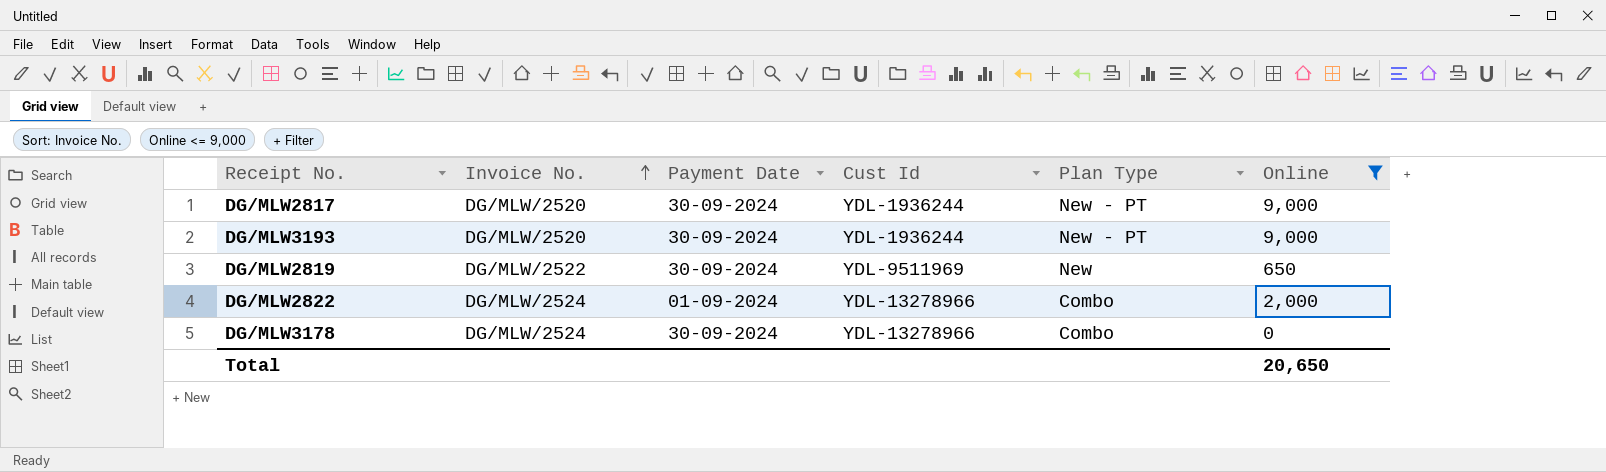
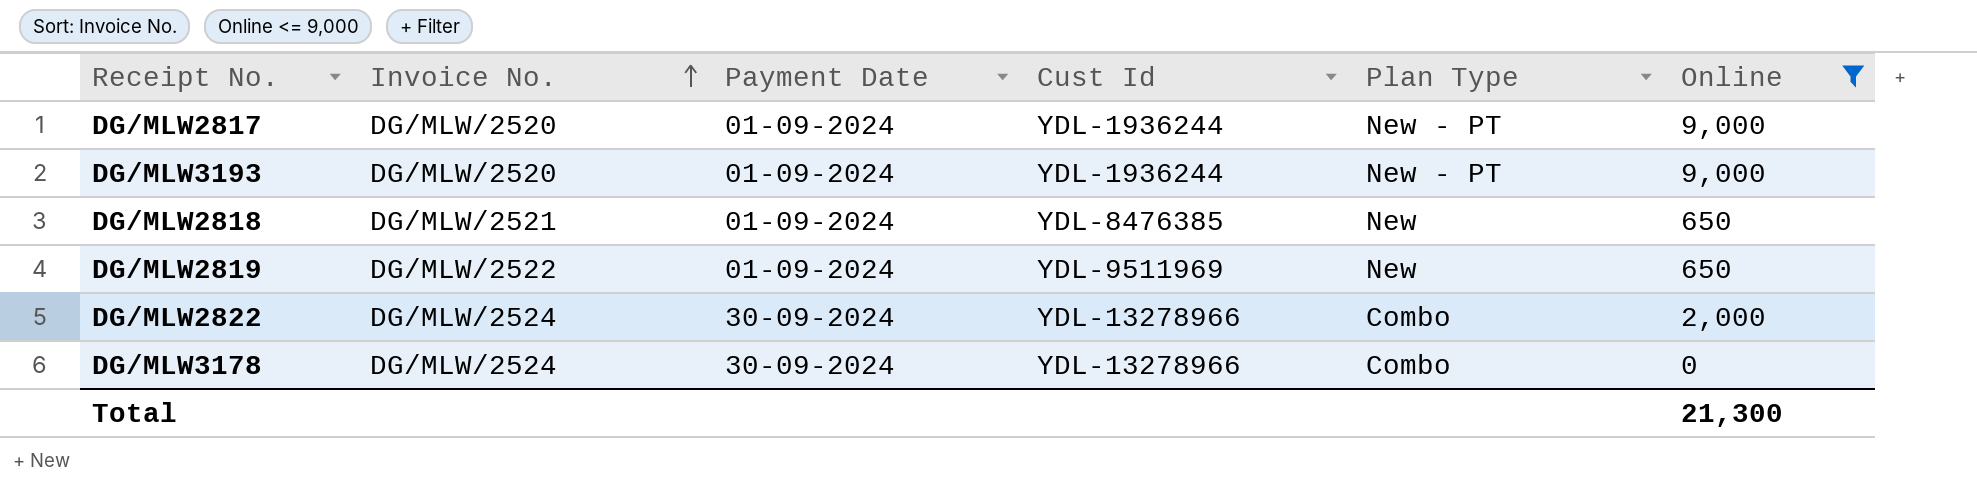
DG/MLW2817 | Payment Date: 30-09-2024 -> 01-09-2024
DG/MLW3193 | Payment Date: 30-09-2024 -> 01-09-2024
row DG/MLW2818: none -> DG/MLW/2521 | 01-09-2024 | YDL-8476385 | New | 650
DG/MLW2819 | Payment Date: 30-09-2024 -> 01-09-2024
DG/MLW2822 | Payment Date: 01-09-2024 -> 30-09-2024
Total | Online: 20,650 -> 21,300

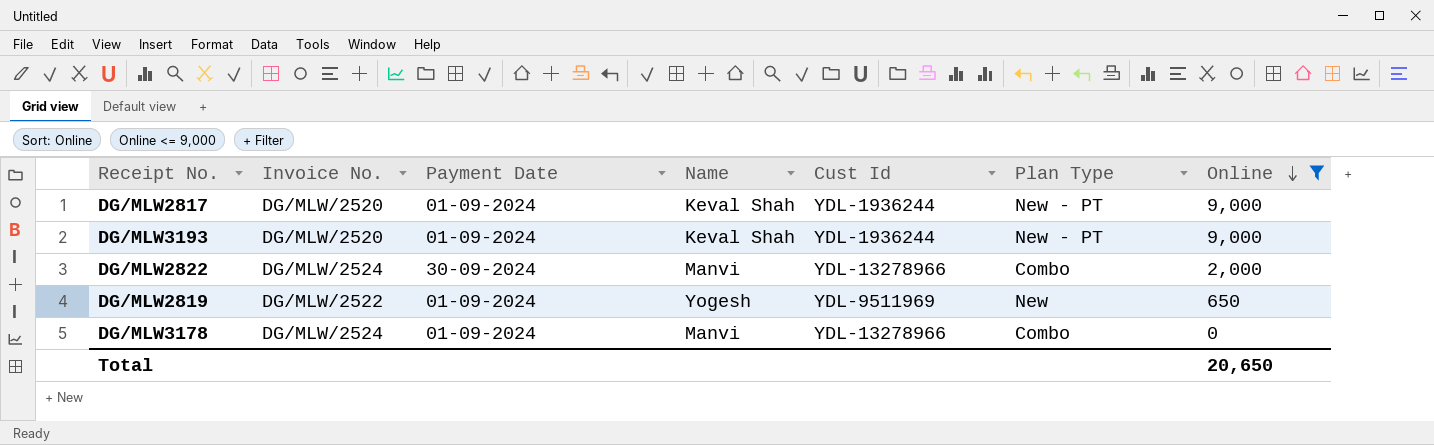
row order: Invoice No. ascending -> Online descending
column Name | position: none -> 4
row DG/MLW2818: DG/MLW/2521 | 01-09-2024 | YDL-8476385 | New | 650 -> none
DG/MLW3178 | Payment Date: 30-09-2024 -> 01-09-2024
Total | Online: 21,300 -> 20,650

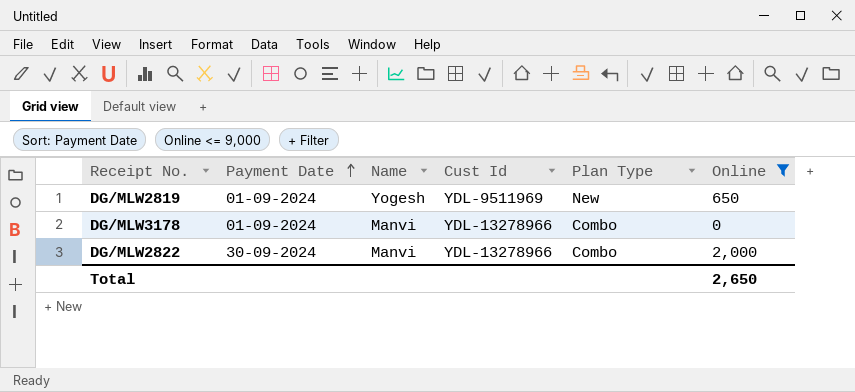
row order: Online descending -> Payment Date ascending
column Invoice No. | position: 2 -> none
row DG/MLW2817: DG/MLW/2520 | 01-09-2024 | Keval Shah | YDL-1936244 | New - PT | 9,000 -> none
row DG/MLW3193: DG/MLW/2520 | 01-09-2024 | Keval Shah | YDL-1936244 | New - PT | 9,000 -> none
Total | Online: 20,650 -> 2,650

